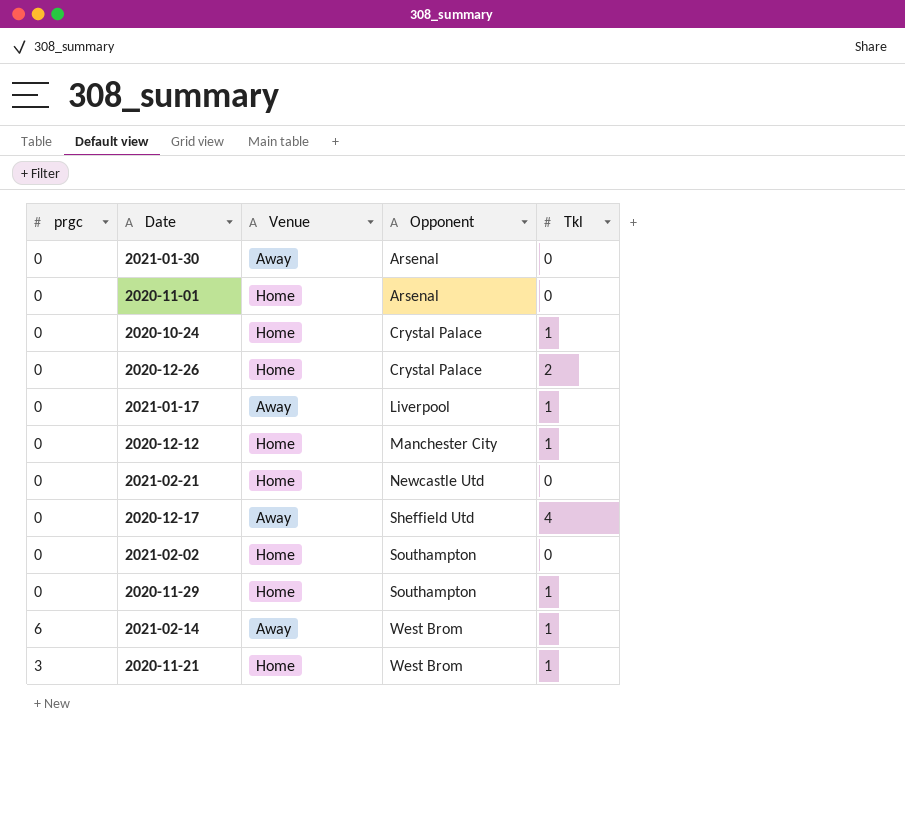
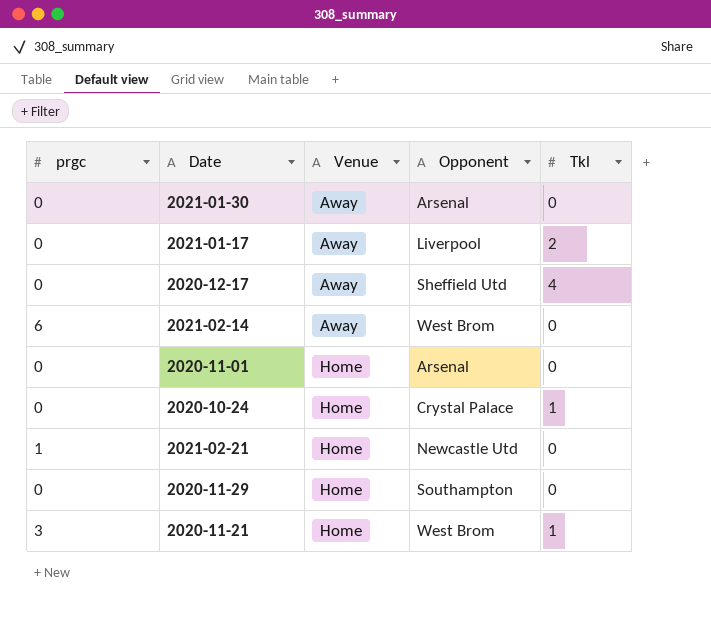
row order: Opponent ascending -> Venue ascending
row 2020-12-26: 0 | Home | Crystal Palace | 2 -> none
row 2020-12-12: 0 | Home | Manchester City | 1 -> none
row 2021-02-02: 0 | Home | Southampton | 0 -> none
2021-01-17 | Tkl: 1 -> 2
2021-02-14 | Tkl: 1 -> 0
2021-02-21 | prgc: 0 -> 1
2020-11-29 | Tkl: 1 -> 0

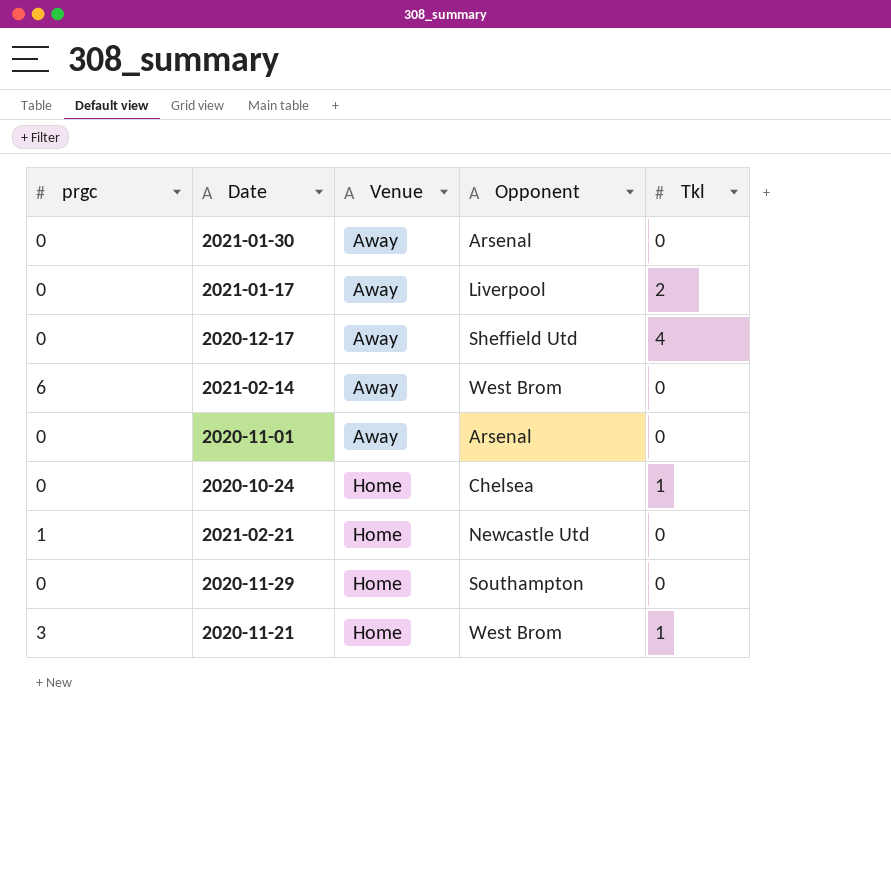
2020-11-01 | Venue: Home -> Away
2020-10-24 | Opponent: Crystal Palace -> Chelsea

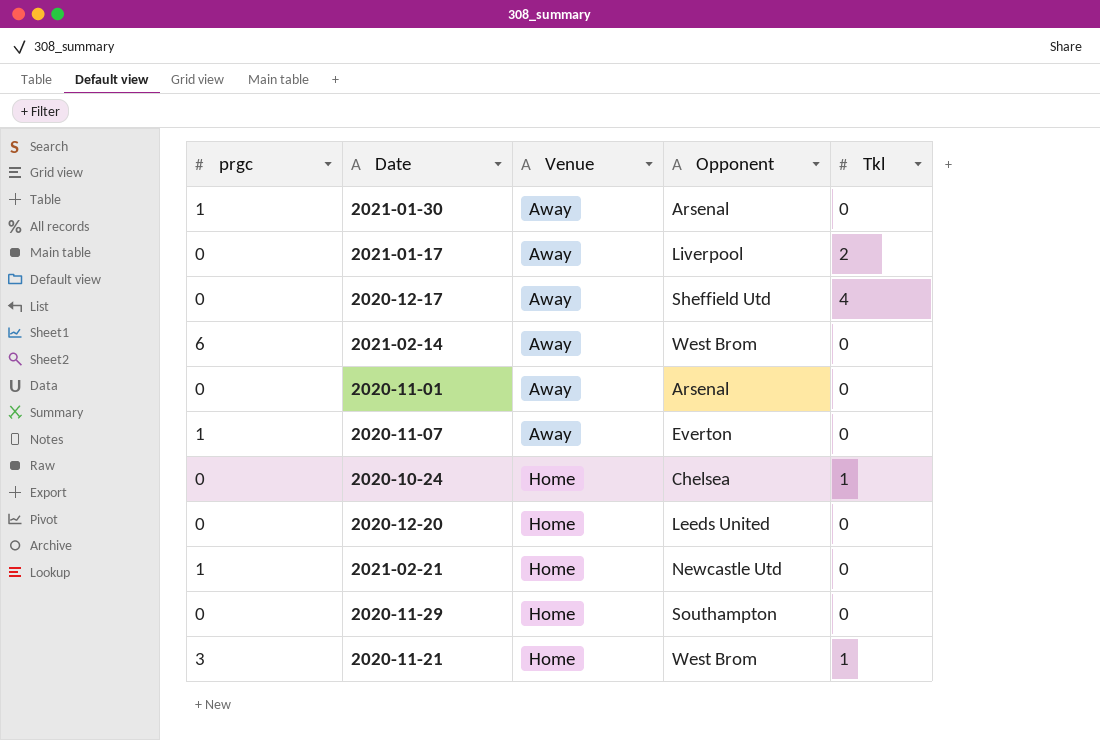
2021-01-30 | prgc: 0 -> 1
row 2020-11-07: none -> 1 | Away | Everton | 0
row 2020-12-20: none -> 0 | Home | Leeds United | 0

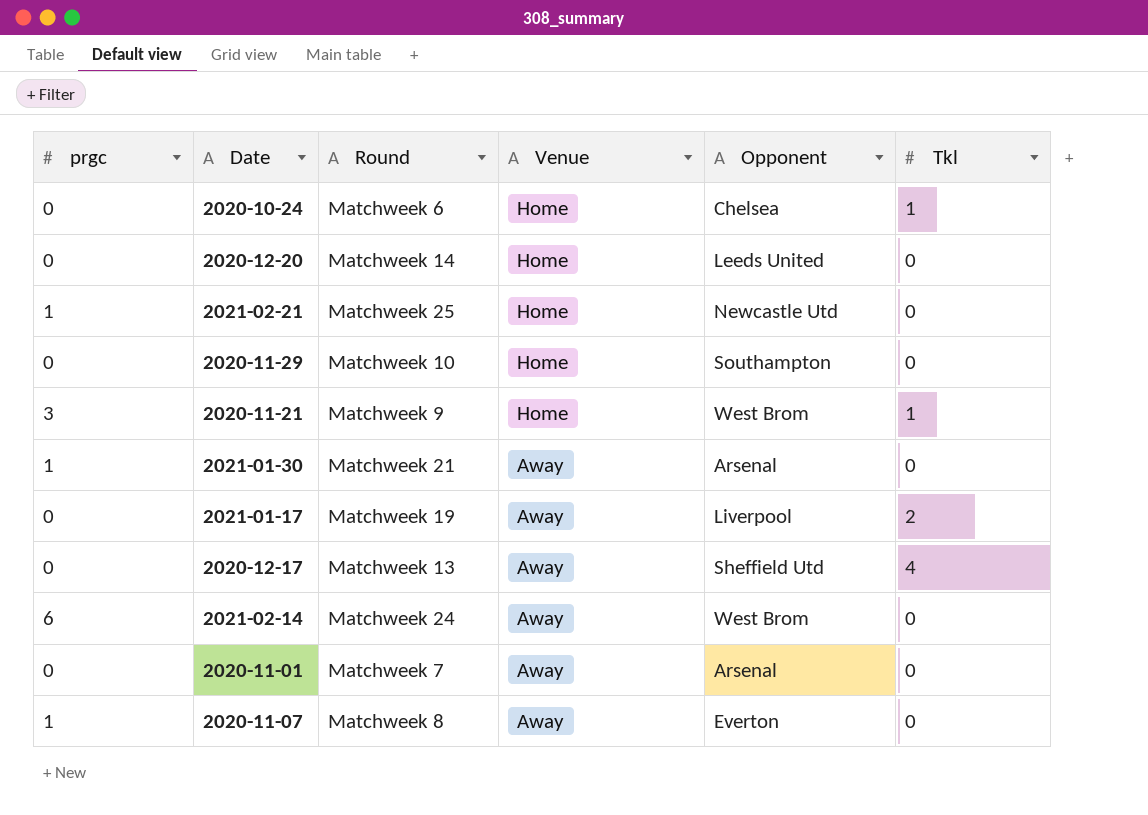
row order: Venue ascending -> Venue descending
column Round | position: none -> 3

